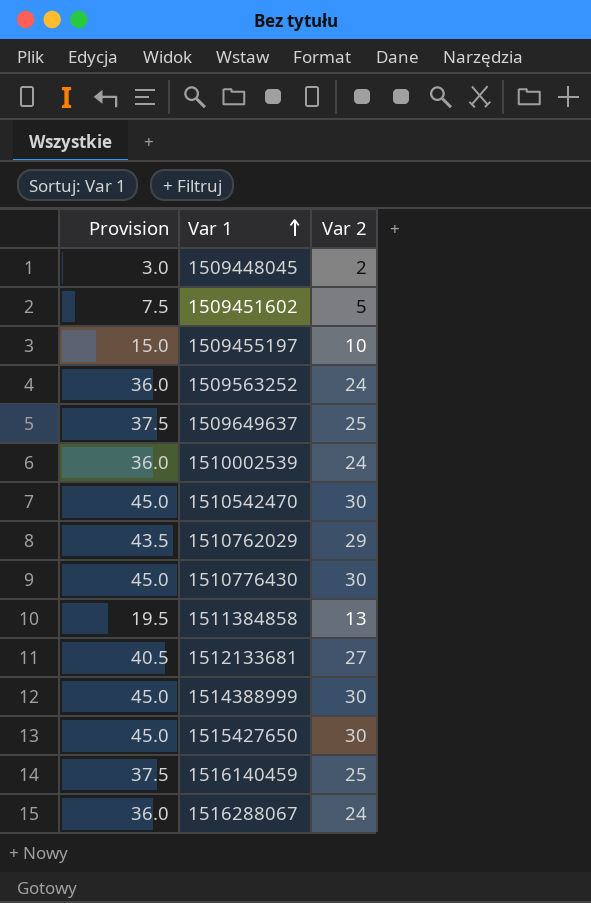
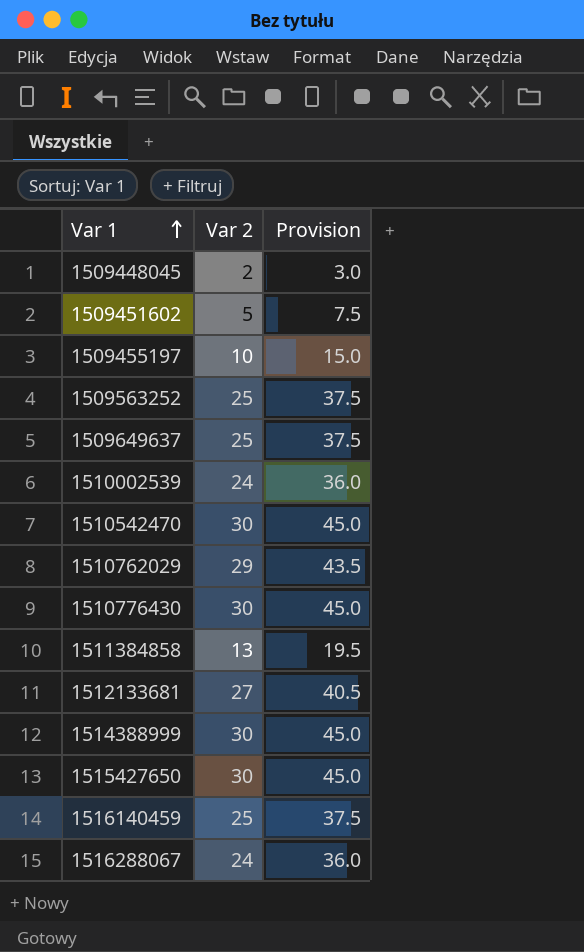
column Provision | position: 1 -> 3
1509563252 | Var 2: 24 -> 25
1509563252 | Provision: 36.0 -> 37.5

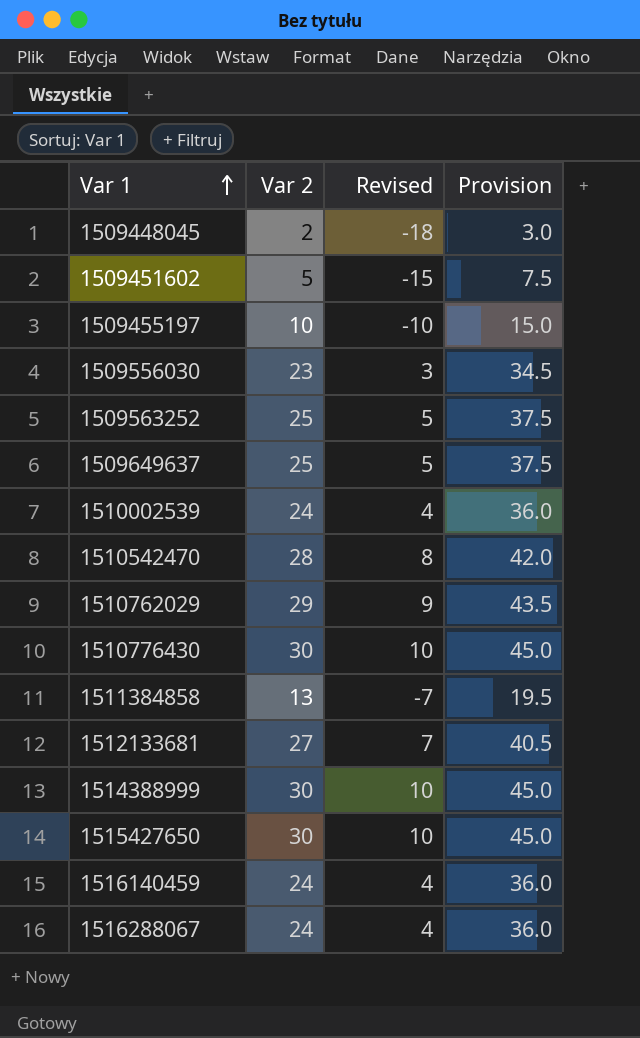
column Revised | formula: none -> [Var 2] - 20
row 1509556030: none -> 23 | 3 | 34.5
1510542470 | Var 2: 30 -> 28
1510542470 | Provision: 45.0 -> 42.0
1516140459 | Var 2: 25 -> 24
1516140459 | Provision: 37.5 -> 36.0

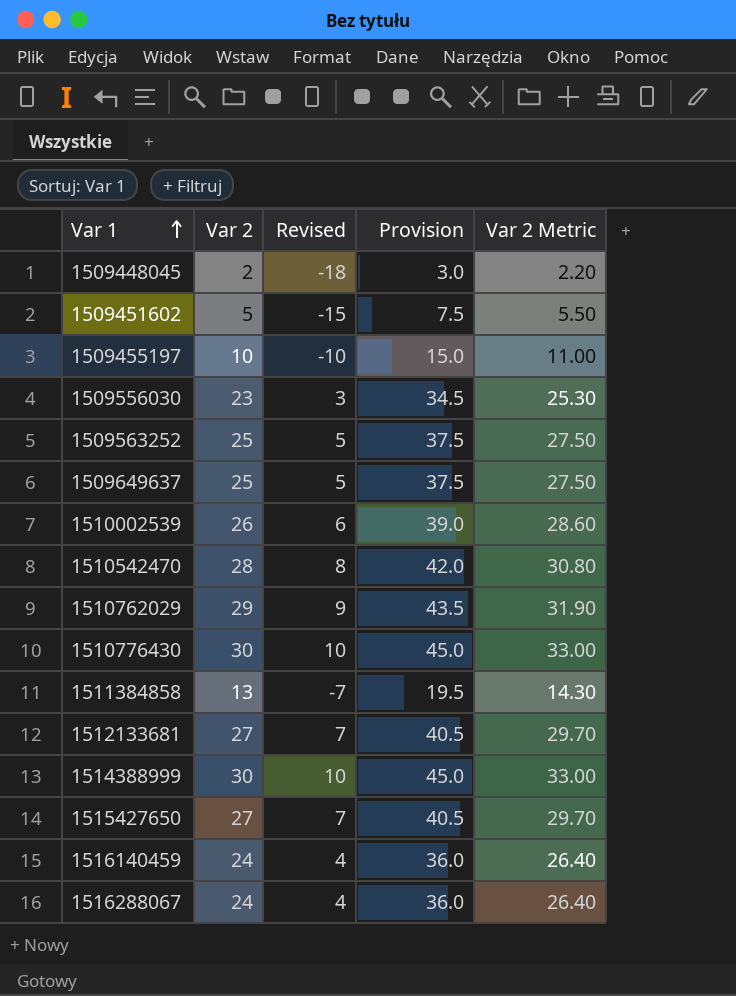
column Var 2 Metric | formula: none -> [Var 2] * 1.1
1510002539 | Var 2: 24 -> 26
1510002539 | Revised: 4 -> 6
1510002539 | Provision: 36.0 -> 39.0
1515427650 | Var 2: 30 -> 27
1515427650 | Revised: 10 -> 7
1515427650 | Provision: 45.0 -> 40.5

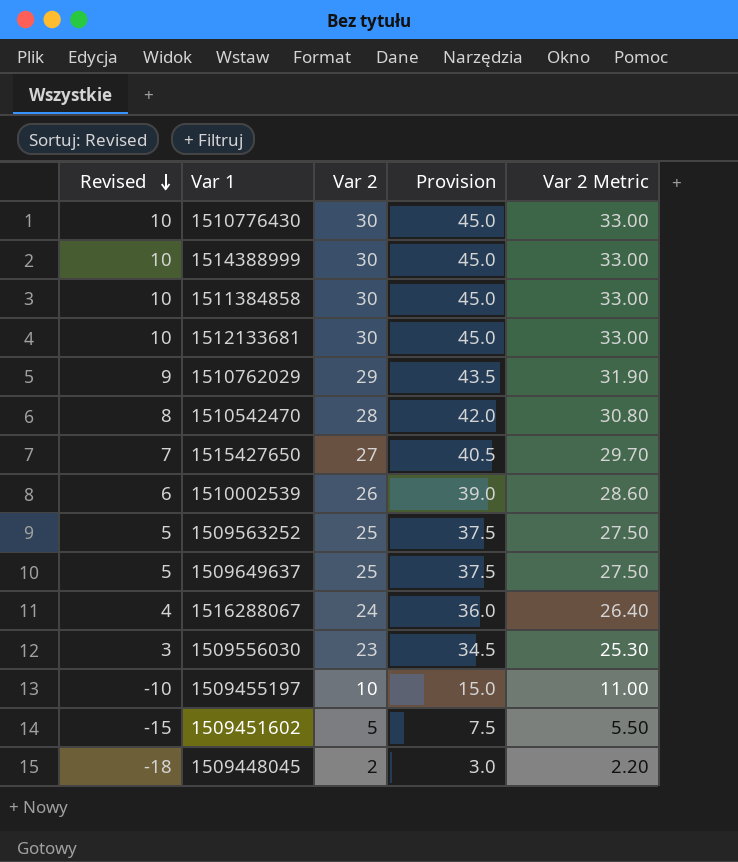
row order: Var 1 ascending -> Revised descending
column Revised | position: 3 -> 1
row 1516140459: 24 | 4 | 36.0 | 26.40 -> none
1511384858 | Revised: -7 -> 10
1511384858 | Var 2: 13 -> 30
1511384858 | Provision: 19.5 -> 45.0
1511384858 | Var 2 Metric: 14.30 -> 33.00
1512133681 | Revised: 7 -> 10
1512133681 | Var 2: 27 -> 30
1512133681 | Provision: 40.5 -> 45.0
1512133681 | Var 2 Metric: 29.70 -> 33.00

